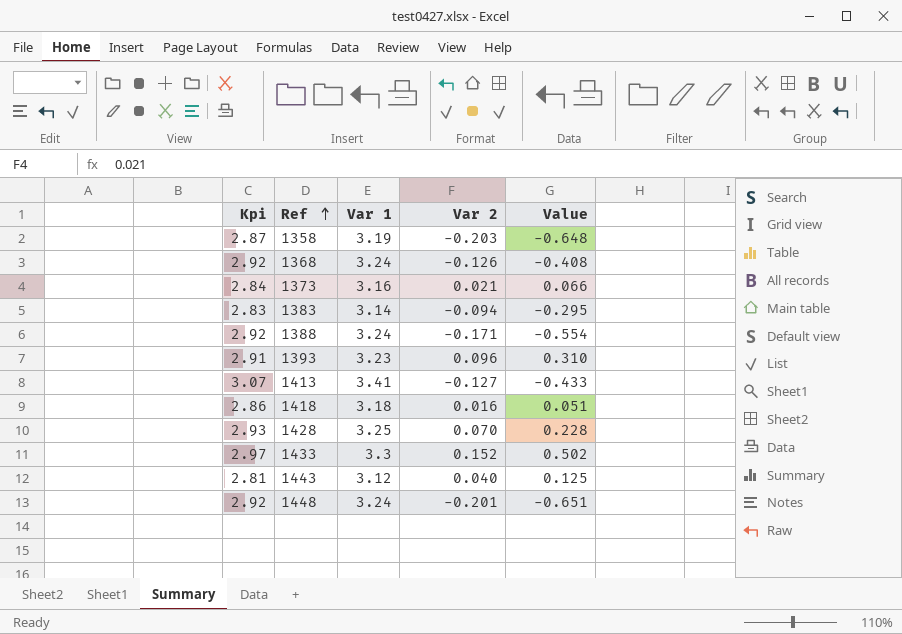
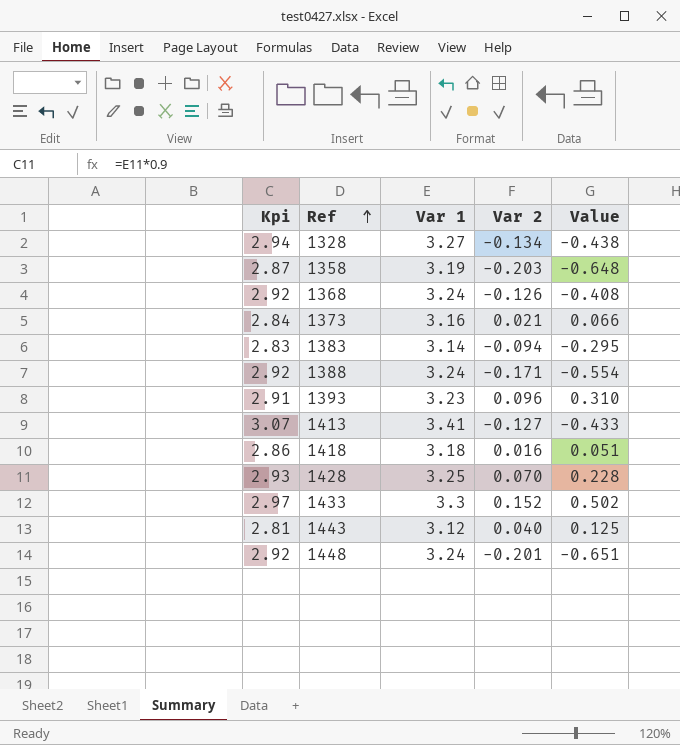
row 1328: none -> 2.94 | 3.27 | -0.134 | -0.438

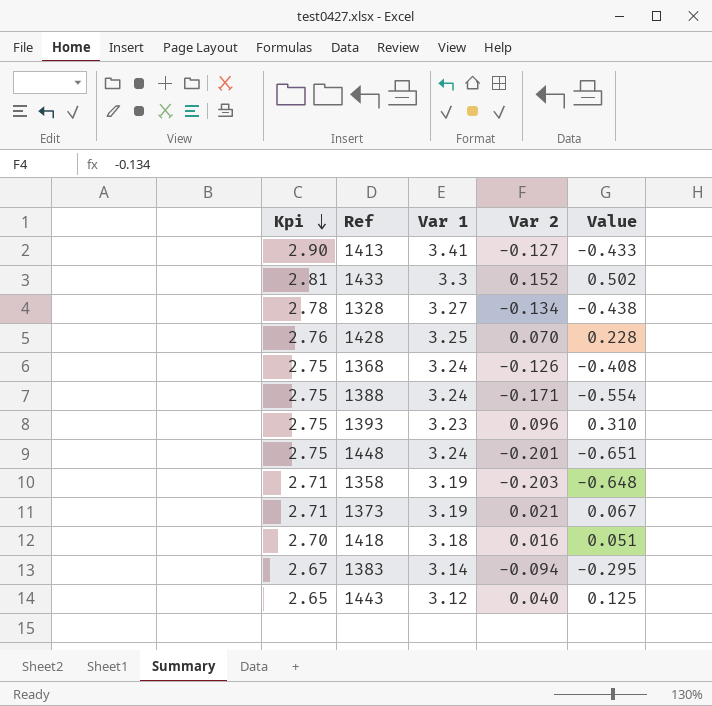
row order: Ref ascending -> Kpi descending
column Kpi | formula: [Var 1] * 0.9 -> [Var 1] * 0.85
1373 | Var 1: 3.16 -> 3.19
1373 | Value: 0.066 -> 0.067

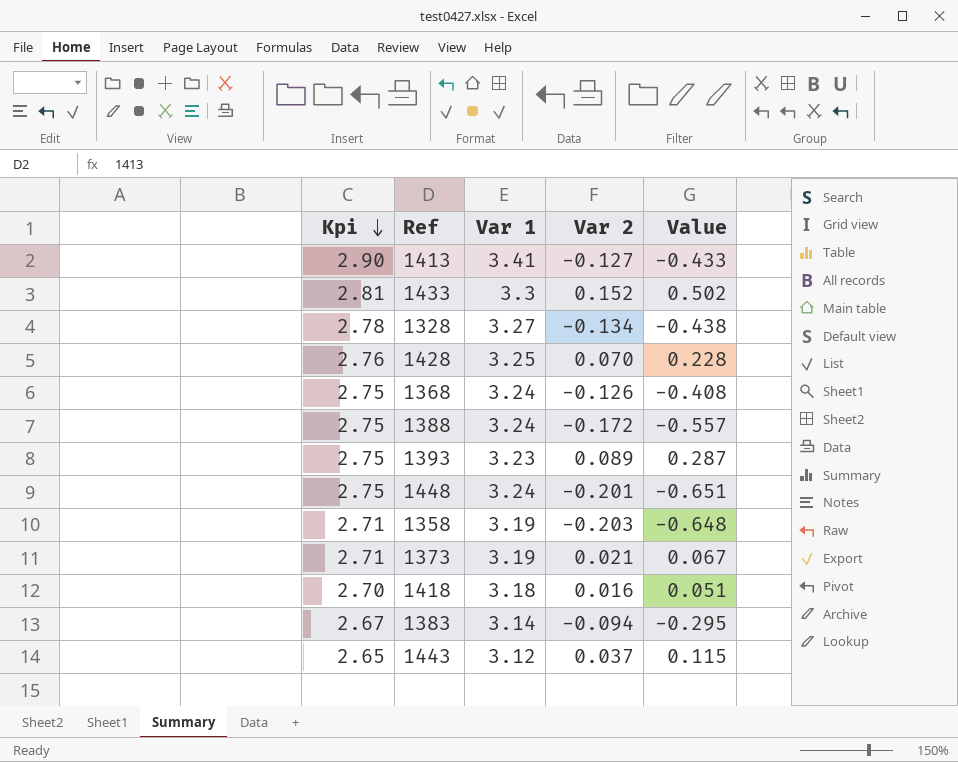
1388 | Var 2: -0.171 -> -0.172
1388 | Value: -0.554 -> -0.557
1393 | Var 2: 0.096 -> 0.089
1393 | Value: 0.310 -> 0.287
1443 | Var 2: 0.040 -> 0.037
1443 | Value: 0.125 -> 0.115

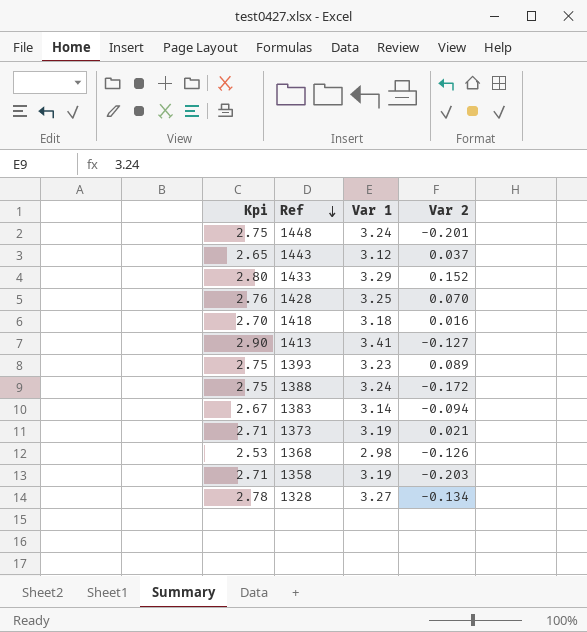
row order: Kpi descending -> Ref descending
column Value | formula: [Var 1] * [Var 2] -> none
1433 | Kpi: 2.81 -> 2.80
1433 | Var 1: 3.3 -> 3.29
1368 | Kpi: 2.75 -> 2.53
1368 | Var 1: 3.24 -> 2.98

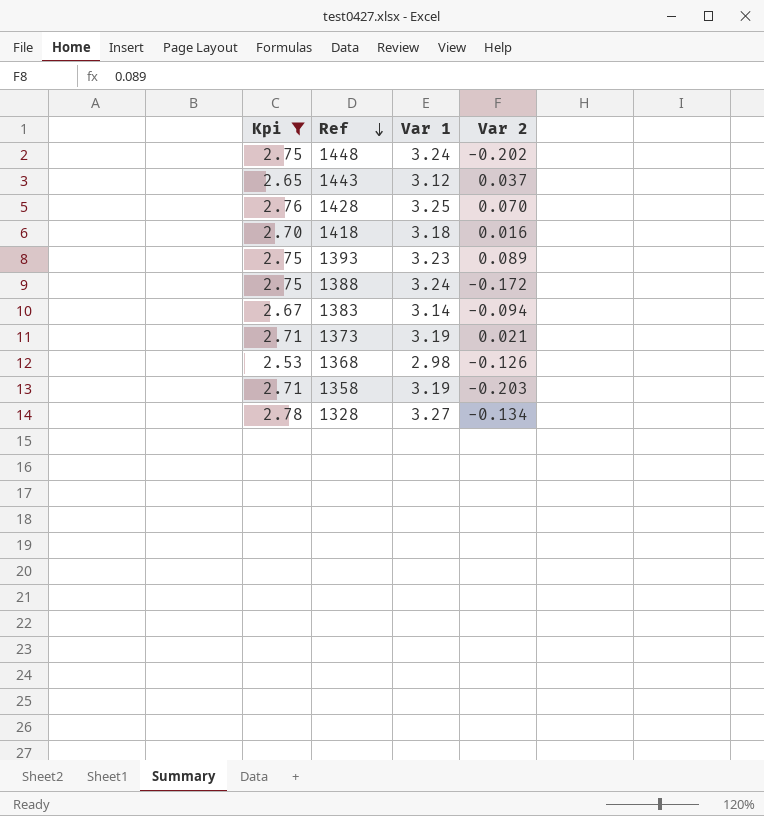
filter: none -> Kpi <= 2.78
1448 | Var 2: -0.201 -> -0.202

